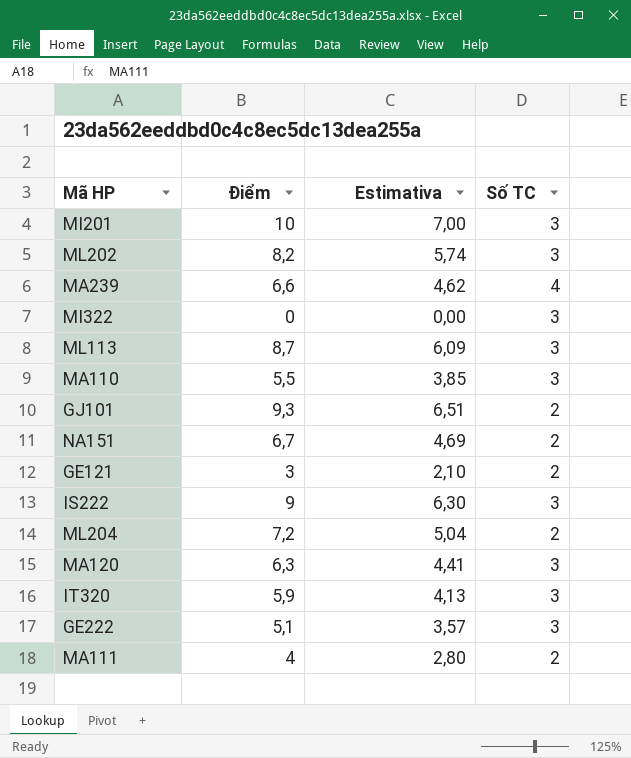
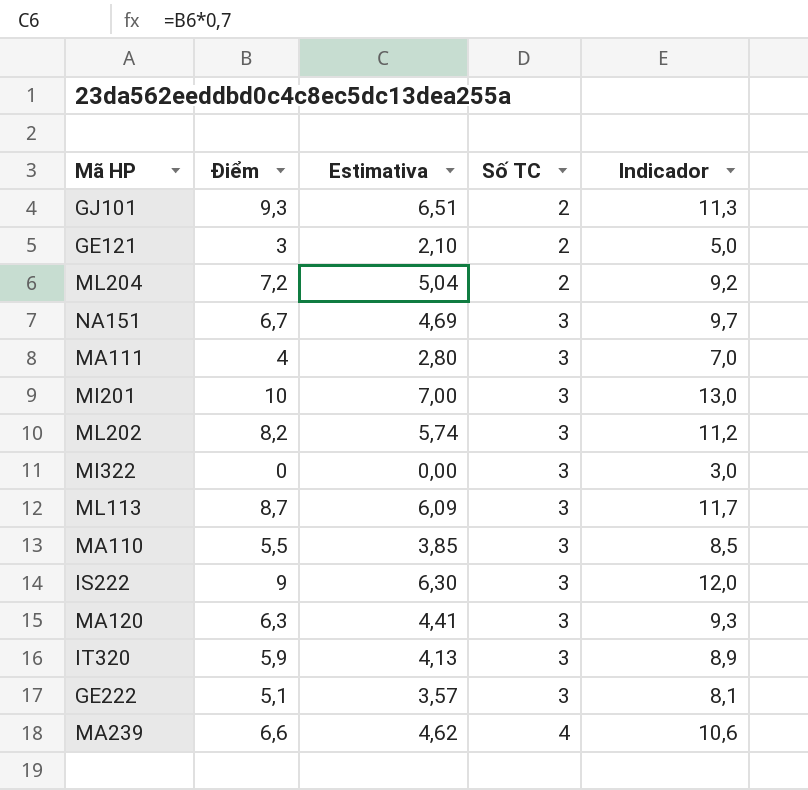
row order: none -> Số TC ascending
column Indicador | formula: none -> [Điểm] + [Số TC]
NA151 | Số TC: 2 -> 3
MA111 | Số TC: 2 -> 3

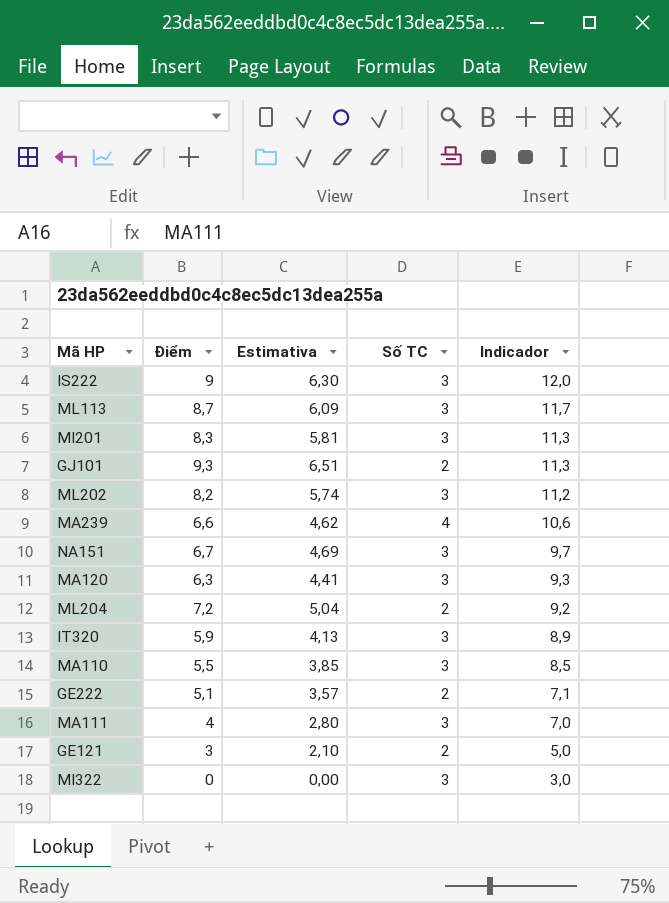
row order: Số TC ascending -> Indicador descending
MI201 | Điểm: 10 -> 8,3
MI201 | Estimativa: 7,00 -> 5,81
MI201 | Indicador: 13,0 -> 11,3
GE222 | Số TC: 3 -> 2
GE222 | Indicador: 8,1 -> 7,1

